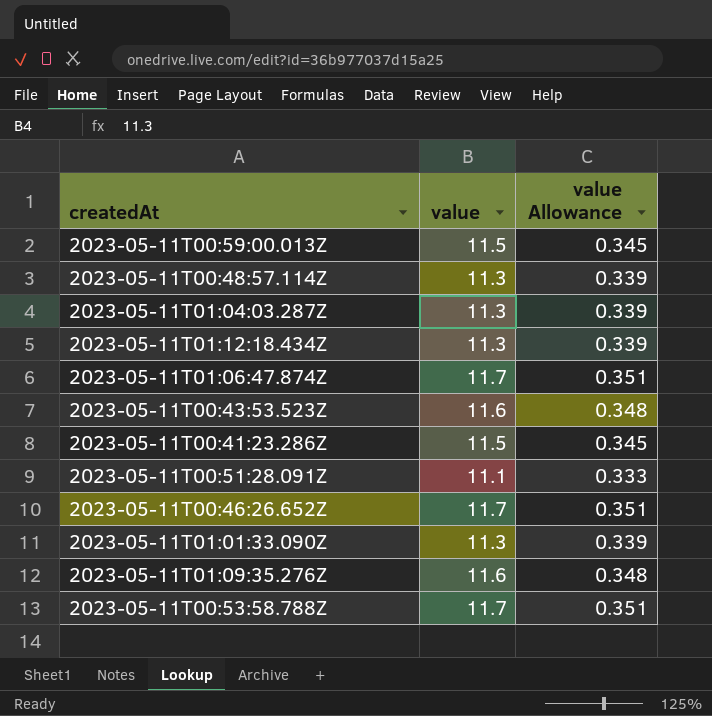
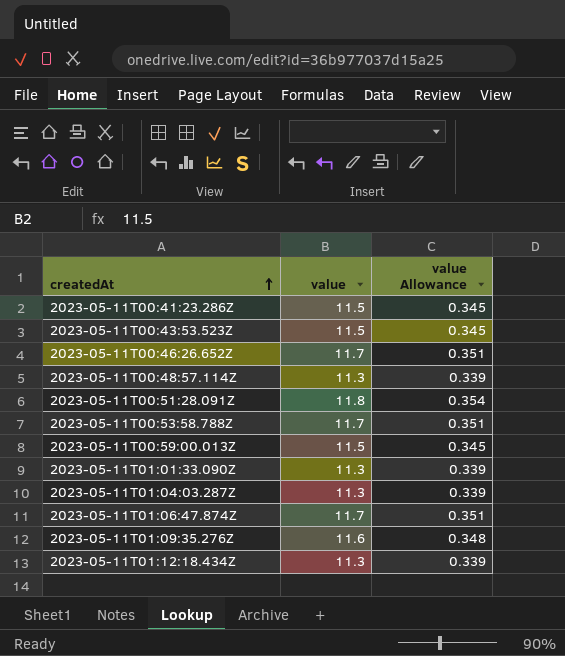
row order: none -> createdAt ascending
2023-05-11T00:43:53.523Z | value: 11.6 -> 11.5
2023-05-11T00:43:53.523Z | value Allowance: 0.348 -> 0.345
2023-05-11T00:51:28.091Z | value: 11.1 -> 11.8
2023-05-11T00:51:28.091Z | value Allowance: 0.333 -> 0.354

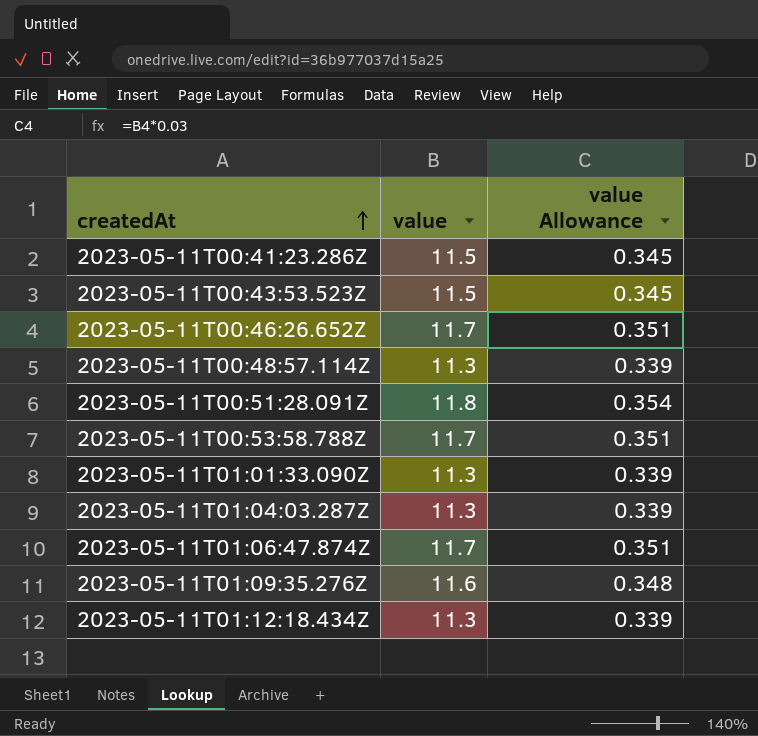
row 2023-05-11T00:59:00.013Z: 11.5 | 0.345 -> none

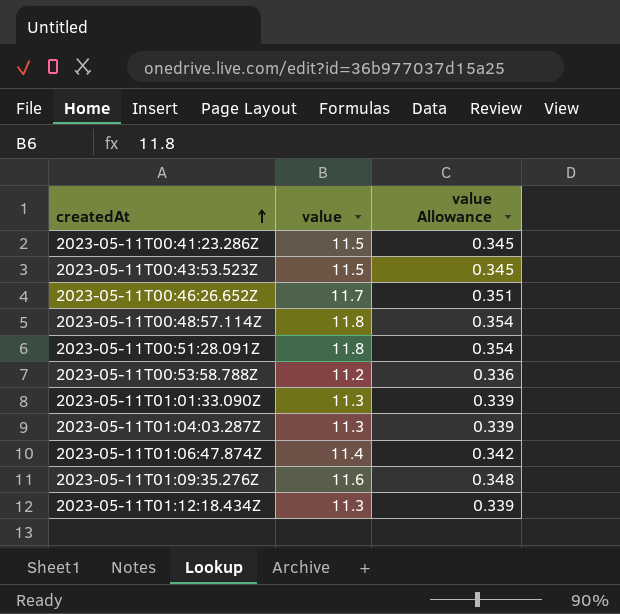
2023-05-11T00:48:57.114Z | value: 11.3 -> 11.8
2023-05-11T00:48:57.114Z | value Allowance: 0.339 -> 0.354
2023-05-11T00:53:58.788Z | value: 11.7 -> 11.2
2023-05-11T00:53:58.788Z | value Allowance: 0.351 -> 0.336
2023-05-11T01:06:47.874Z | value: 11.7 -> 11.4
2023-05-11T01:06:47.874Z | value Allowance: 0.351 -> 0.342

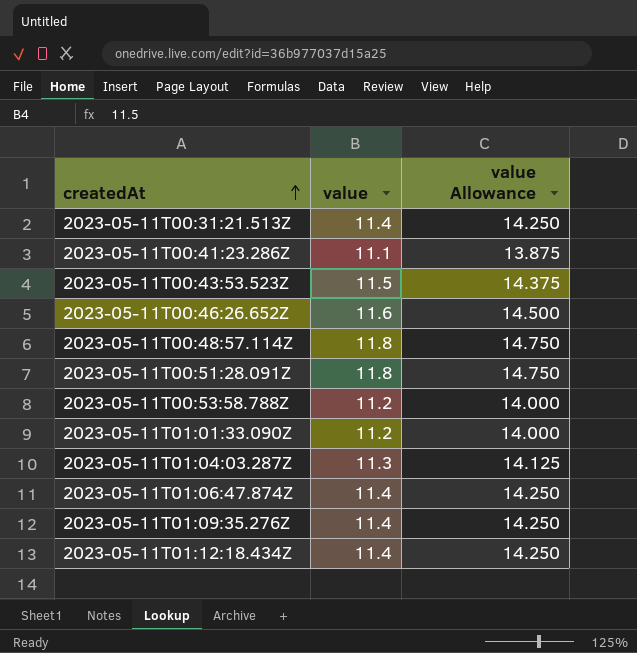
column value Allowance | formula: [value] * 0.03 -> [value] * 1.25
row 2023-05-11T00:31:21.513Z: none -> 11.4 | 14.250
2023-05-11T00:41:23.286Z | value: 11.5 -> 11.1
2023-05-11T00:46:26.652Z | value: 11.7 -> 11.6
2023-05-11T01:01:33.090Z | value: 11.3 -> 11.2
2023-05-11T01:09:35.276Z | value: 11.6 -> 11.4
2023-05-11T01:12:18.434Z | value: 11.3 -> 11.4

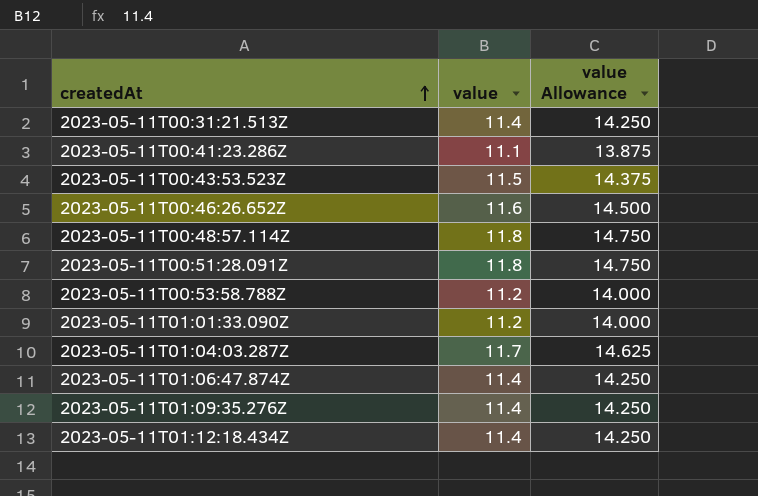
2023-05-11T01:04:03.287Z | value: 11.3 -> 11.7
2023-05-11T01:04:03.287Z | value Allowance: 14.125 -> 14.625

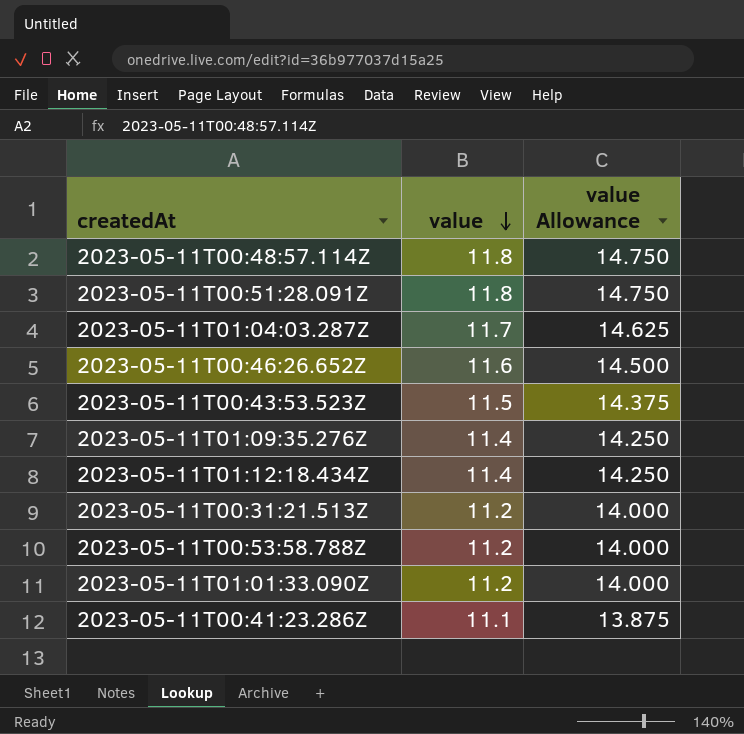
row order: createdAt ascending -> value descending
row 2023-05-11T01:06:47.874Z: 11.4 | 14.250 -> none
2023-05-11T00:31:21.513Z | value: 11.4 -> 11.2
2023-05-11T00:31:21.513Z | value Allowance: 14.250 -> 14.000

